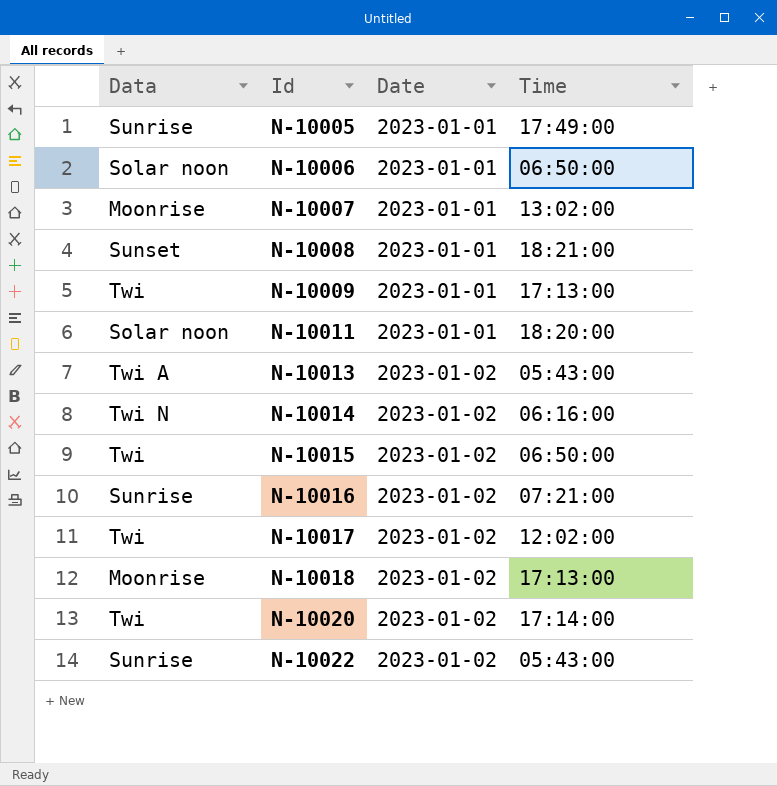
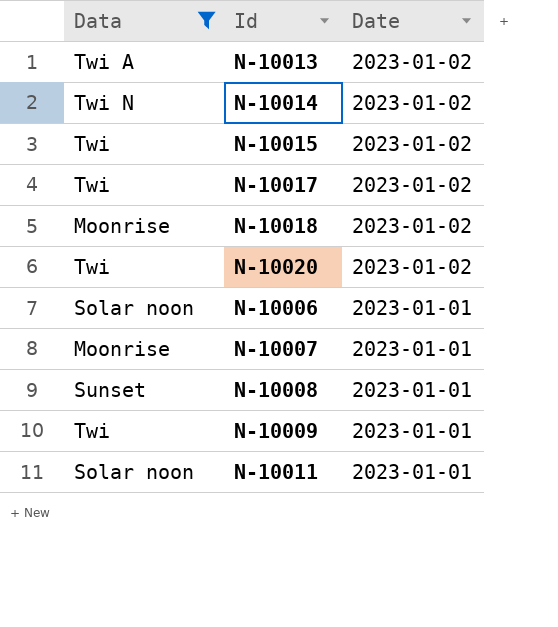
filter: none -> Data != Sunrise
row order: Id ascending -> Date descending
column Time | position: 4 -> none

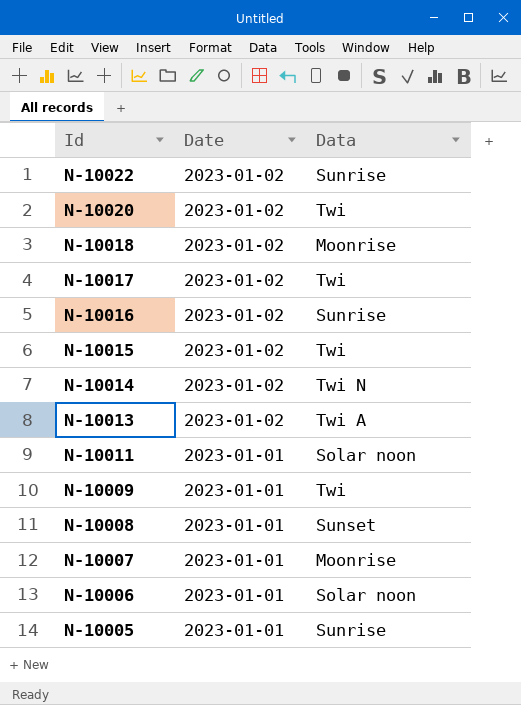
filter: Data != Sunrise -> none
row order: Date descending -> Id descending
column Data | position: 1 -> 3

